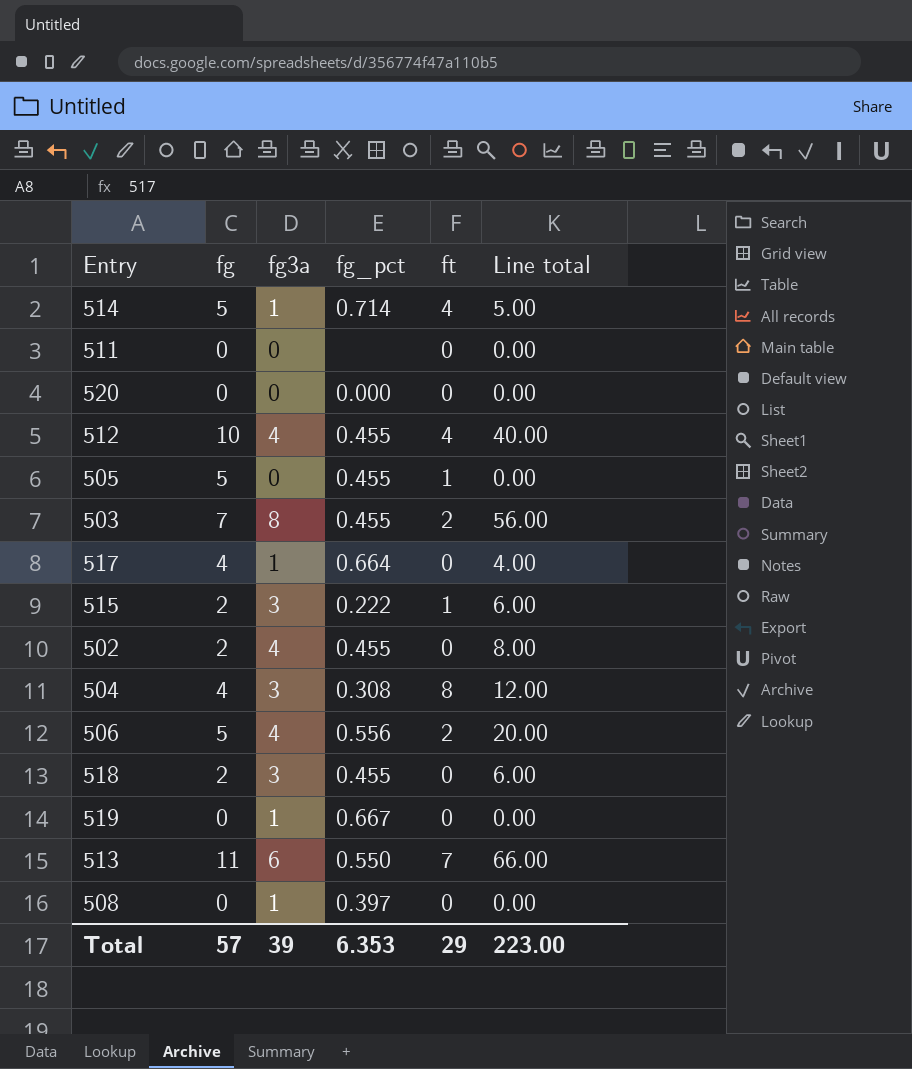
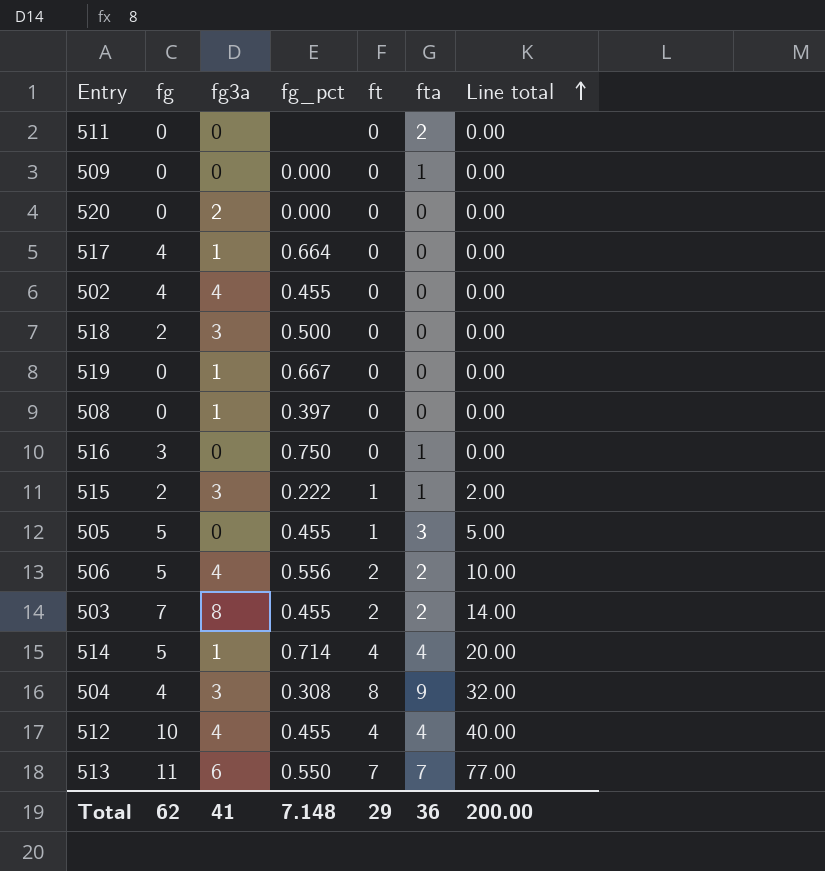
row order: none -> Line total ascending
column fta | position: none -> 6
column Line total | formula: [fg] * [fg3a] -> [fg] * [ft]
row 509: none -> 0 | 0 | 0.000 | 0 | 1 | 0.00
520 | fg3a: 0 -> 2
502 | fg: 2 -> 4
518 | fg_pct: 0.455 -> 0.500
row 516: none -> 3 | 0 | 0.750 | 0 | 1 | 0.00
Total | fg: 57 -> 62
Total | fg3a: 39 -> 41
Total | fg_pct: 6.353 -> 7.148
Total | Line total: 223.00 -> 200.00

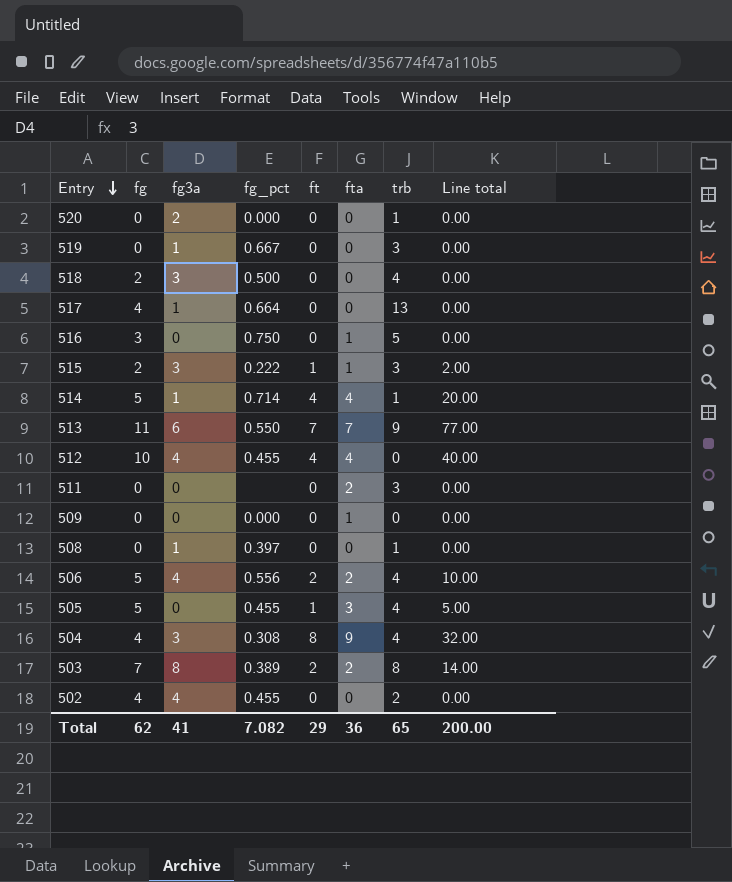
row order: Line total ascending -> Entry descending
column trb | position: none -> 7
503 | fg_pct: 0.455 -> 0.389
Total | fg_pct: 7.148 -> 7.082

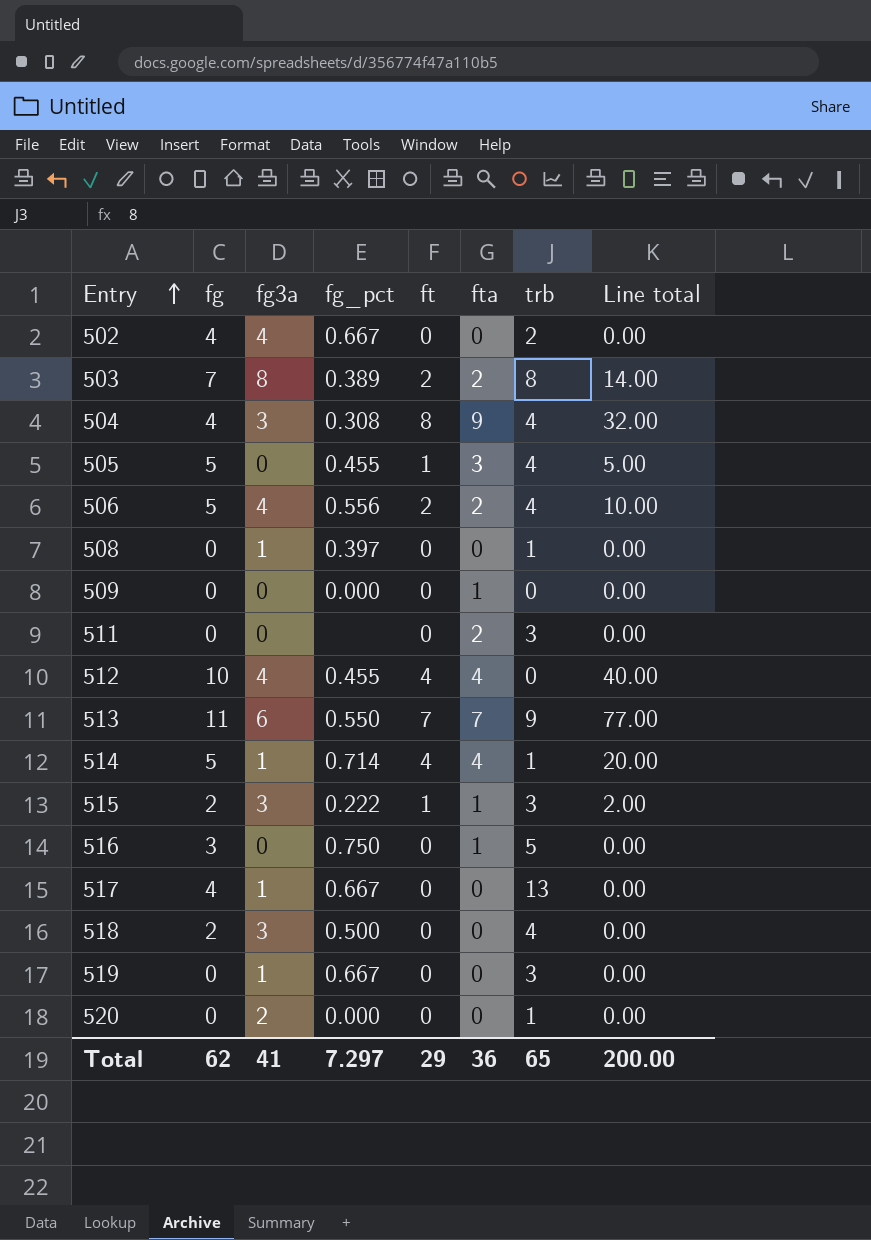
row order: Entry descending -> Entry ascending
502 | fg_pct: 0.455 -> 0.667
517 | fg_pct: 0.664 -> 0.667
Total | fg_pct: 7.082 -> 7.297

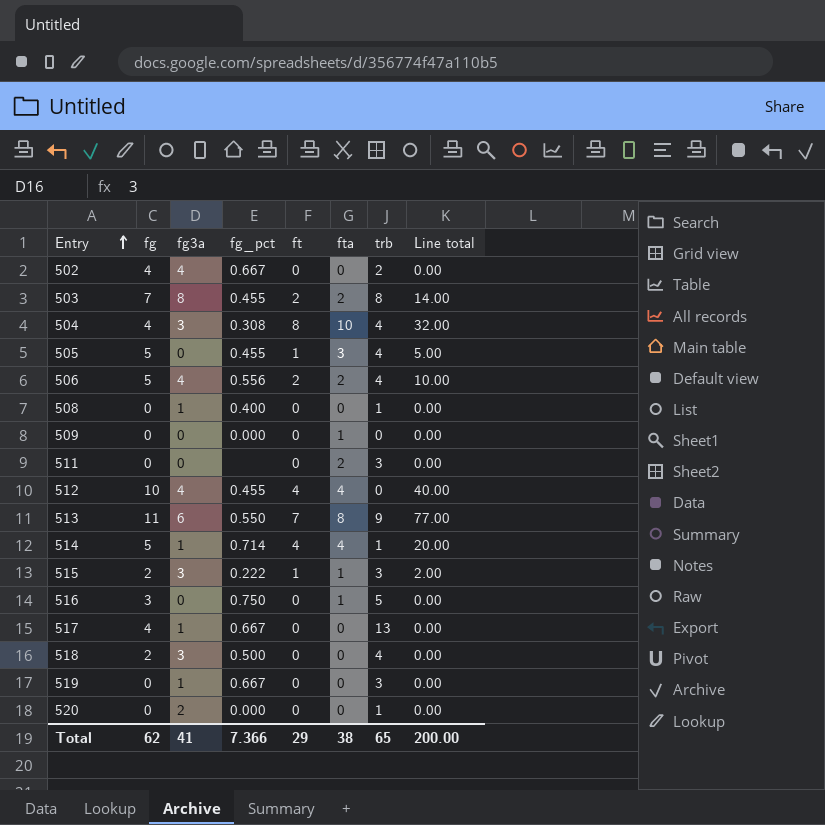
503 | fg_pct: 0.389 -> 0.455
504 | fta: 9 -> 10
508 | fg_pct: 0.397 -> 0.400
513 | fta: 7 -> 8
Total | fg_pct: 7.297 -> 7.366
Total | fta: 36 -> 38

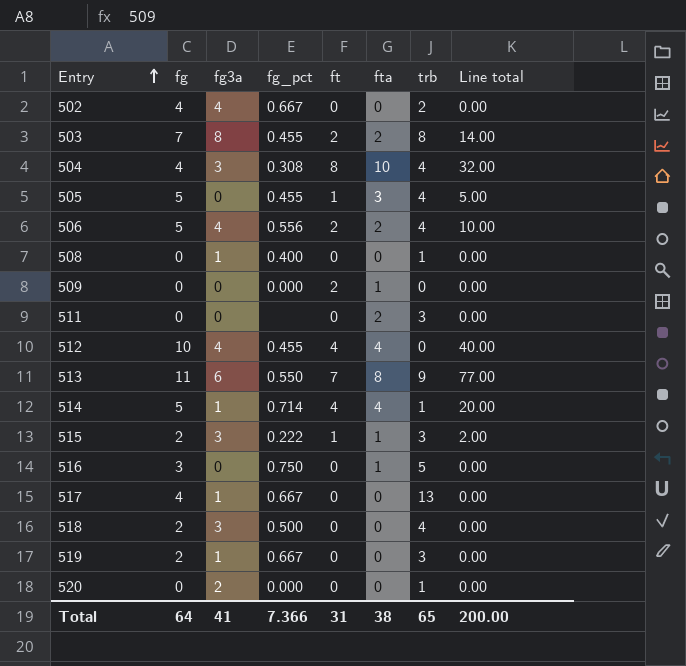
509 | ft: 0 -> 2
519 | fg: 0 -> 2
Total | fg: 62 -> 64
Total | ft: 29 -> 31

